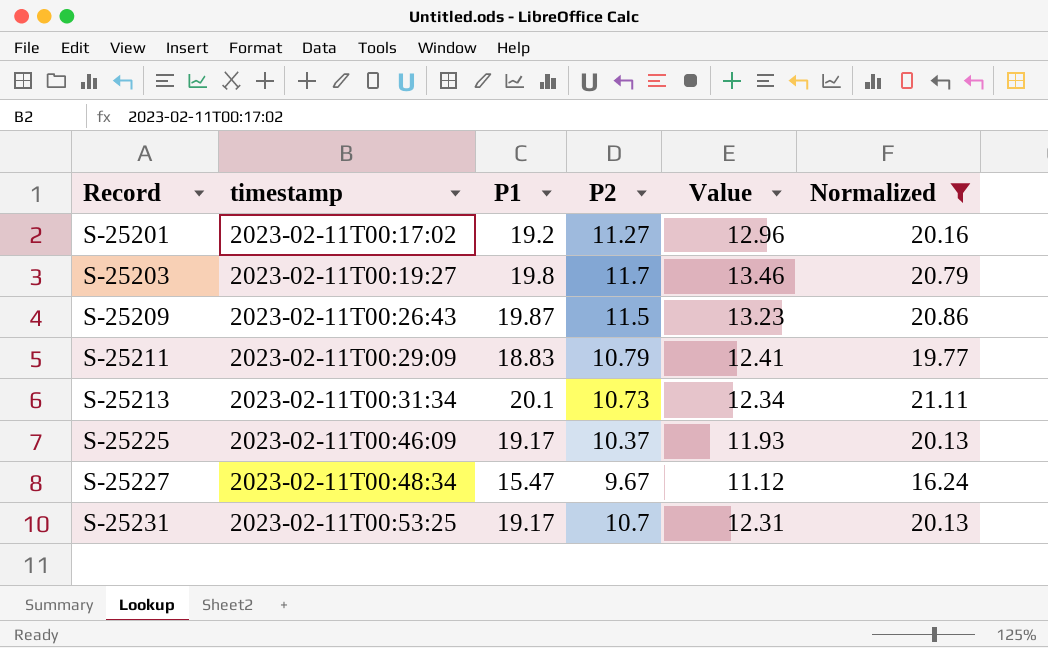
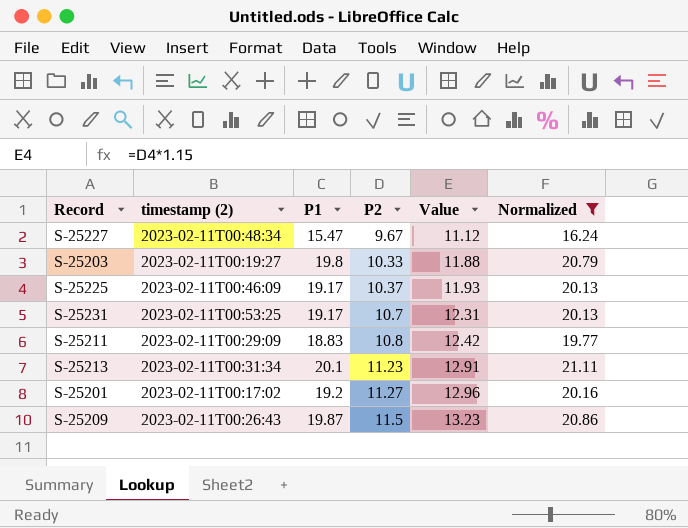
row order: Record ascending -> P2 ascending
column name: timestamp -> timestamp (2)
S-25203 | P2: 11.7 -> 10.33
S-25203 | Value: 13.46 -> 11.88
S-25211 | P2: 10.79 -> 10.8
S-25211 | Value: 12.41 -> 12.42
S-25213 | P2: 10.73 -> 11.23
S-25213 | Value: 12.34 -> 12.91

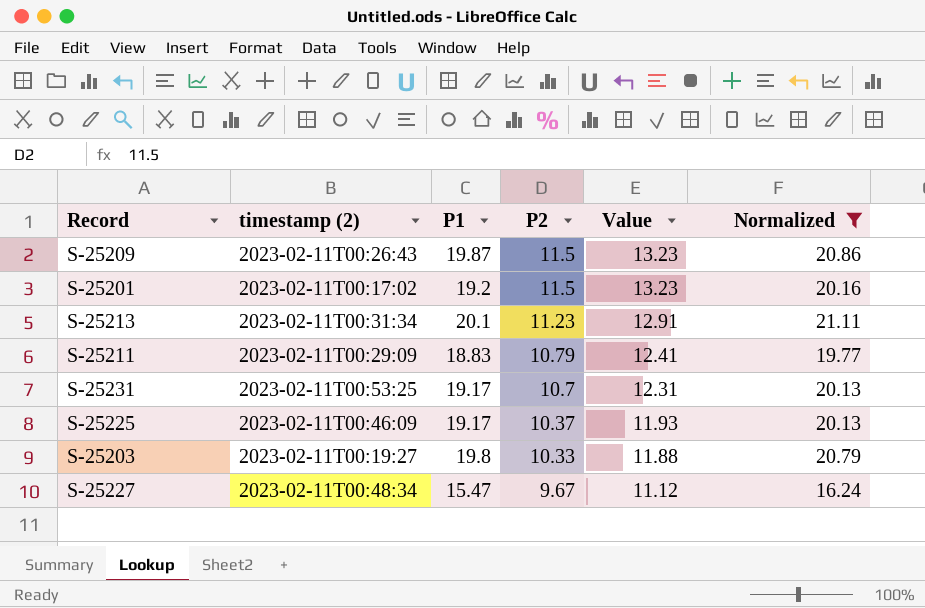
row order: P2 ascending -> P2 descending
S-25201 | P2: 11.27 -> 11.5
S-25201 | Value: 12.96 -> 13.23
S-25211 | P2: 10.8 -> 10.79
S-25211 | Value: 12.42 -> 12.41

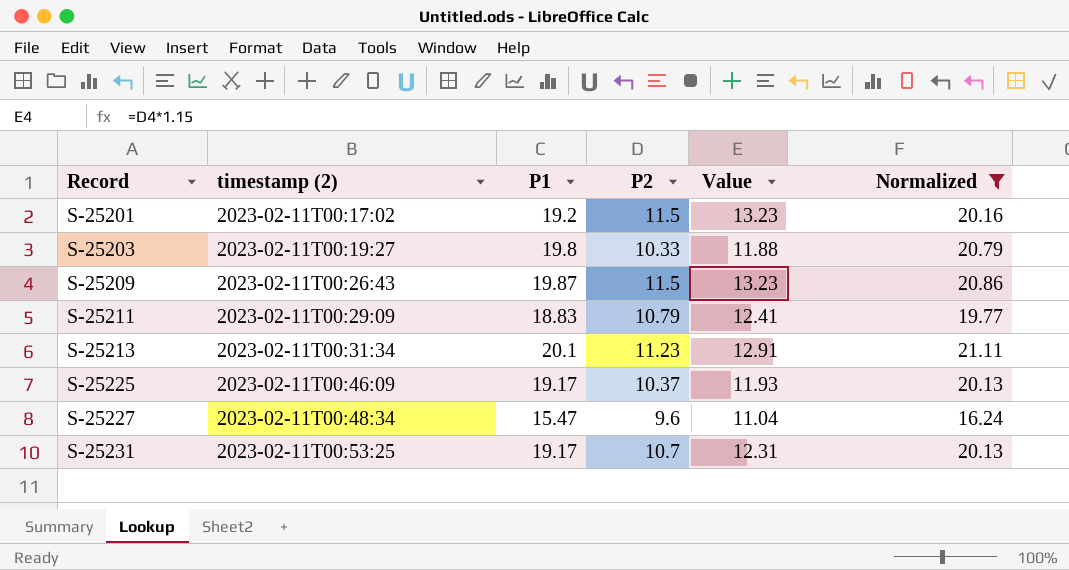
row order: P2 descending -> Record ascending
S-25227 | P2: 9.67 -> 9.6
S-25227 | Value: 11.12 -> 11.04

